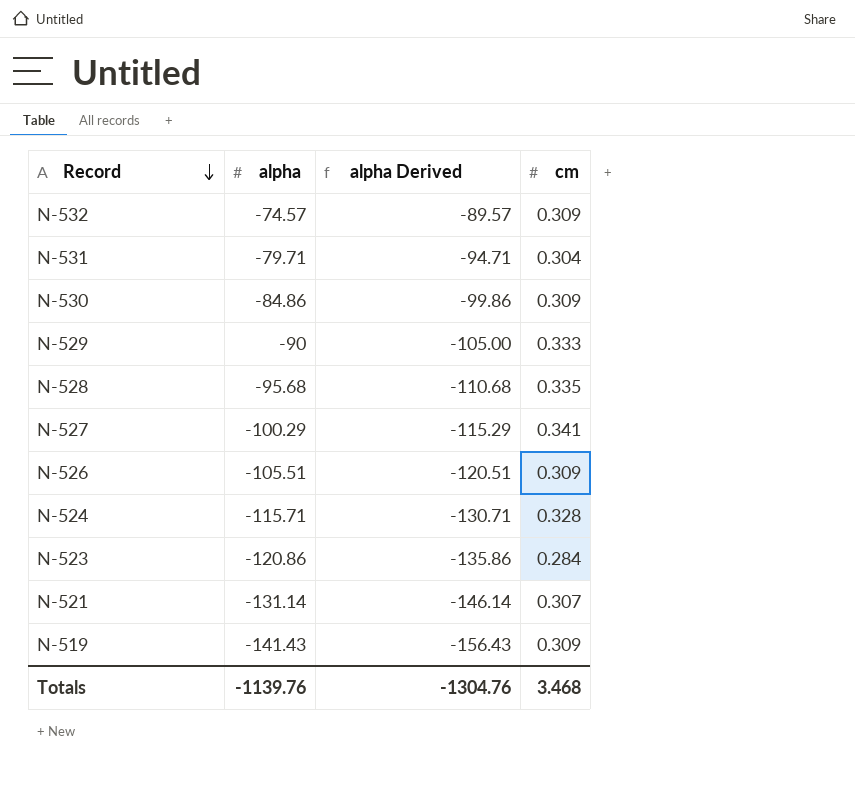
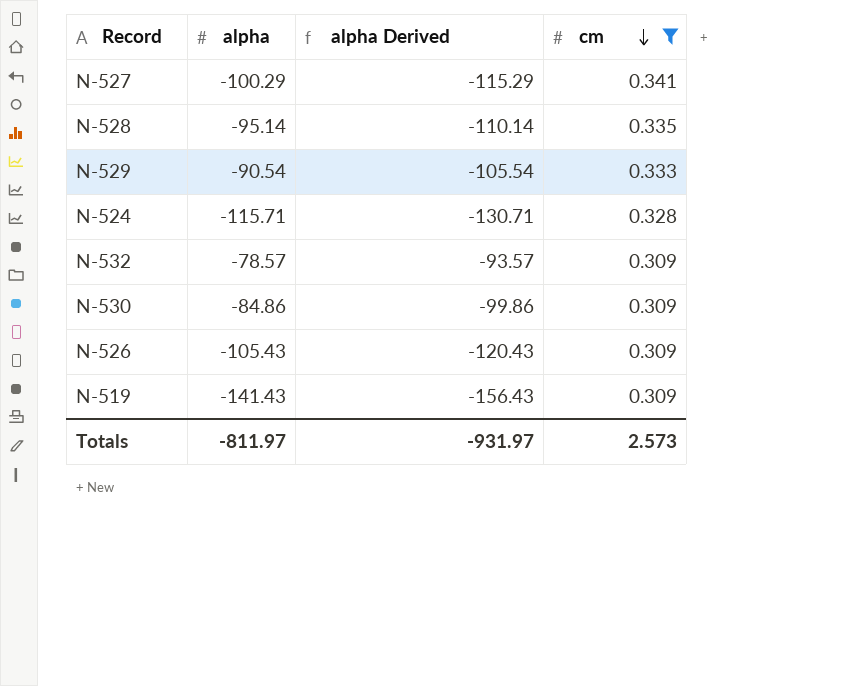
filter: none -> cm >= 0.309
row order: Record descending -> cm descending
N-528 | alpha: -95.68 -> -95.14
N-528 | alpha Derived: -110.68 -> -110.14
N-529 | alpha: -90 -> -90.54
N-529 | alpha Derived: -105.00 -> -105.54
N-532 | alpha: -74.57 -> -78.57
N-532 | alpha Derived: -89.57 -> -93.57
N-526 | alpha: -105.51 -> -105.43
N-526 | alpha Derived: -120.51 -> -120.43
Totals | alpha: -1139.76 -> -811.97
Totals | alpha Derived: -1304.76 -> -931.97
Totals | cm: 3.468 -> 2.573

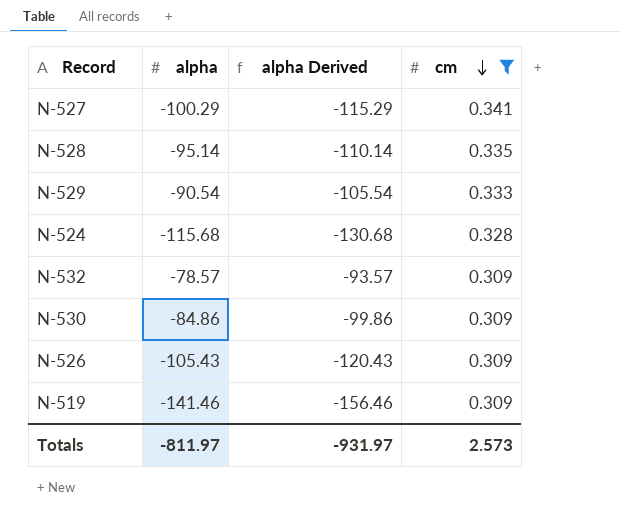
N-524 | alpha: -115.71 -> -115.68
N-524 | alpha Derived: -130.71 -> -130.68
N-519 | alpha: -141.43 -> -141.46
N-519 | alpha Derived: -156.43 -> -156.46

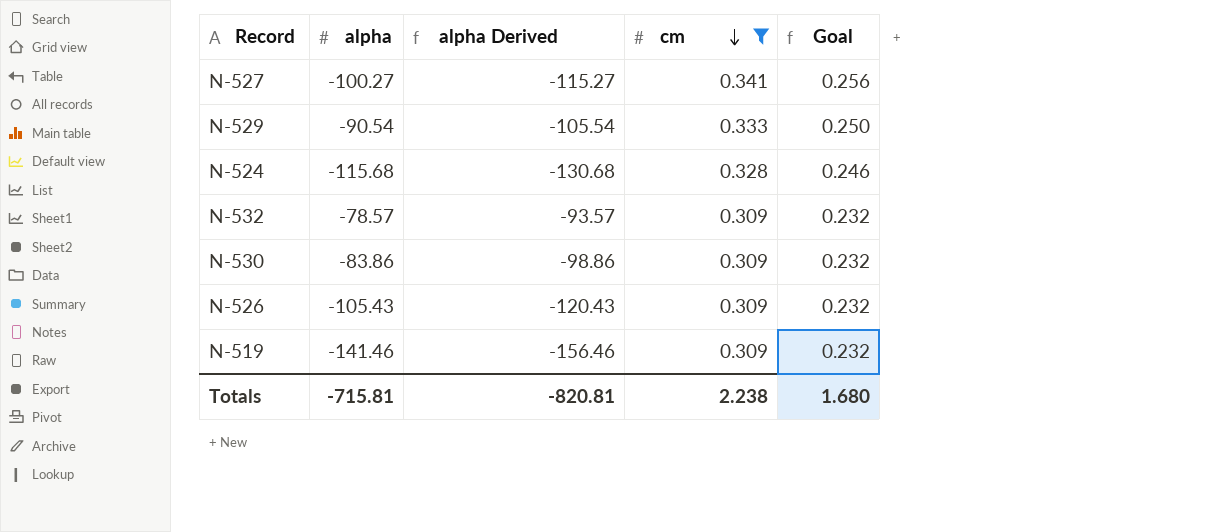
column Goal | formula: none -> [cm] * 0.75
row N-528: -95.14 | -110.14 | 0.335 -> none
N-527 | alpha: -100.29 -> -100.27
N-527 | alpha Derived: -115.29 -> -115.27
N-530 | alpha: -84.86 -> -83.86
N-530 | alpha Derived: -99.86 -> -98.86
Totals | alpha: -811.97 -> -715.81
Totals | alpha Derived: -931.97 -> -820.81
Totals | cm: 2.573 -> 2.238

